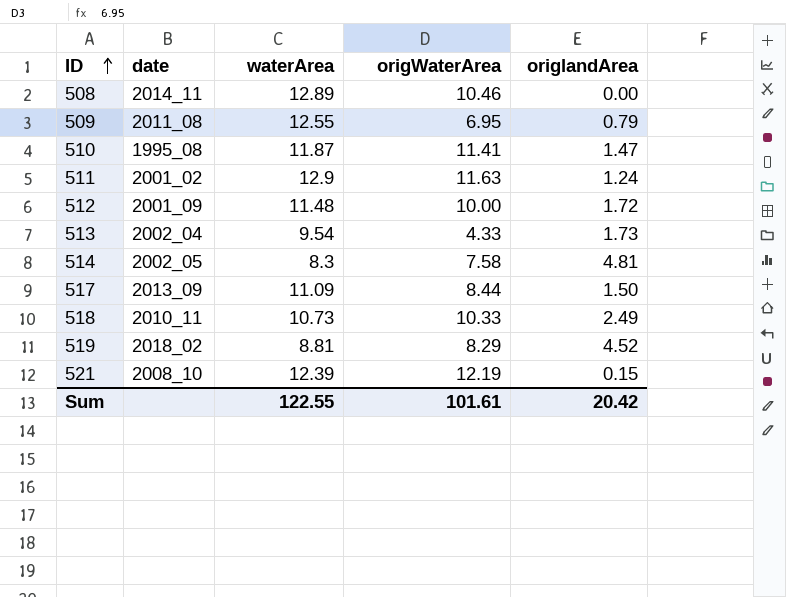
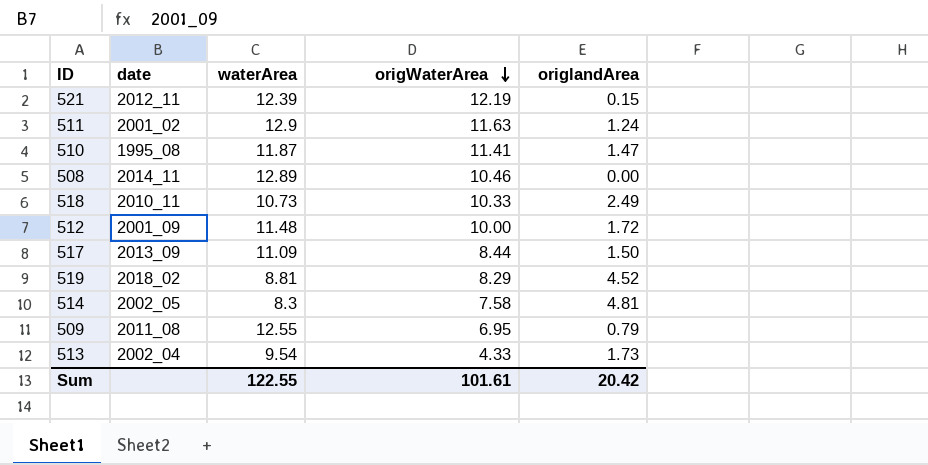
row order: ID ascending -> origWaterArea descending
521 | date: 2008_10 -> 2012_11

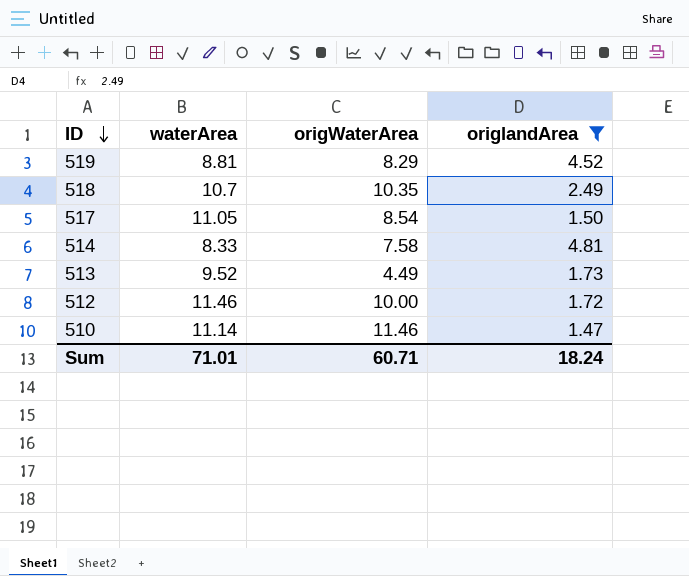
filter: none -> origlandArea >= 1.47
row order: origWaterArea descending -> ID descending
column date | position: 2 -> none
518 | waterArea: 10.73 -> 10.7
518 | origWaterArea: 10.33 -> 10.35
517 | waterArea: 11.09 -> 11.05
517 | origWaterArea: 8.44 -> 8.54
514 | waterArea: 8.3 -> 8.33
513 | waterArea: 9.54 -> 9.52
513 | origWaterArea: 4.33 -> 4.49
512 | waterArea: 11.48 -> 11.46
510 | waterArea: 11.87 -> 11.14
510 | origWaterArea: 11.41 -> 11.46
Sum | waterArea: 122.55 -> 71.01
Sum | origWaterArea: 101.61 -> 60.71
Sum | origlandArea: 20.42 -> 18.24

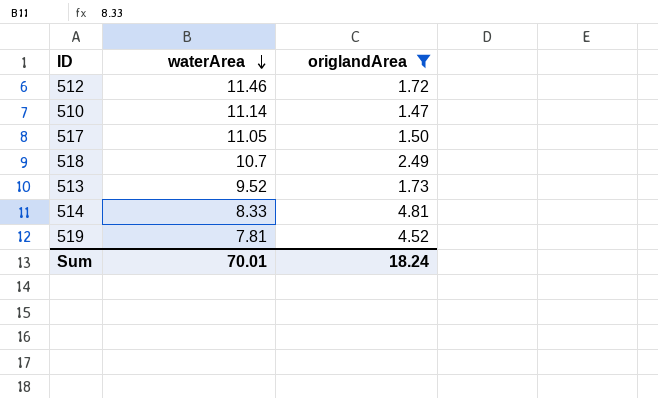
row order: ID descending -> waterArea descending
column origWaterArea | position: 3 -> none
519 | waterArea: 8.81 -> 7.81
Sum | waterArea: 71.01 -> 70.01

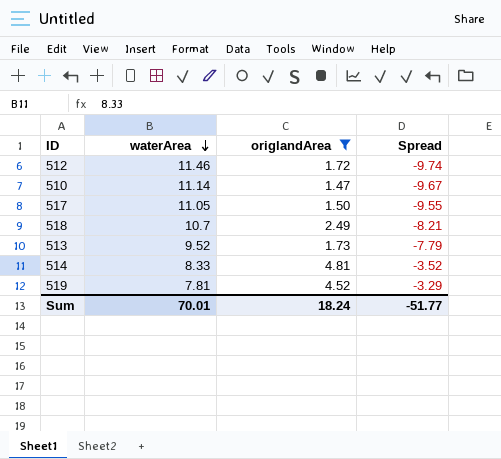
column Spread | formula: none -> [origlandArea] - [waterArea]

